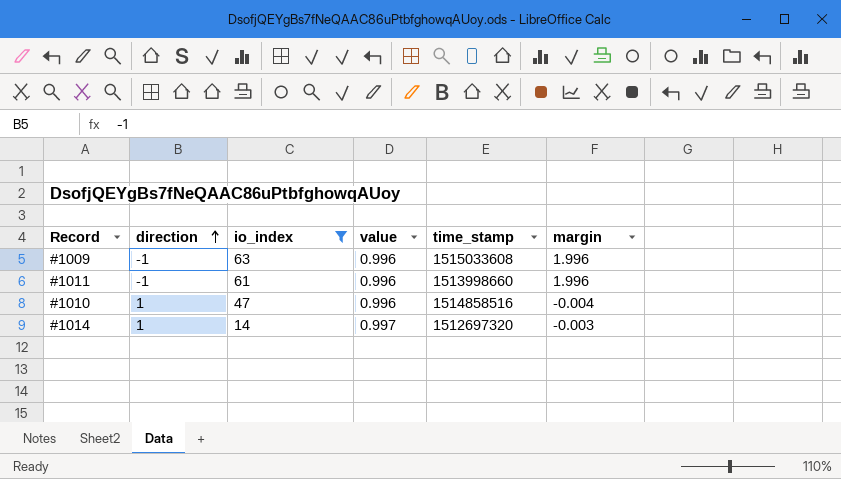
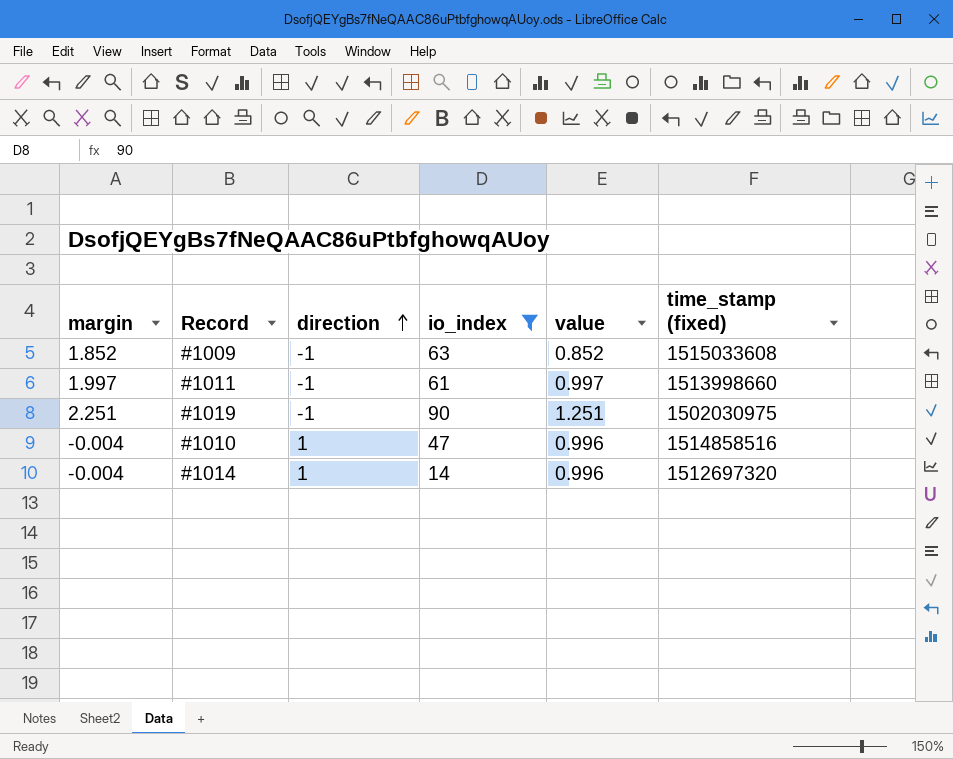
column margin | position: 6 -> 1
column name: time_stamp -> time_stamp (fixed)
#1009 | margin: 1.996 -> 1.852
#1009 | value: 0.996 -> 0.852
#1011 | margin: 1.996 -> 1.997
#1011 | value: 0.996 -> 0.997
row #1019: none -> 2.251 | -1 | 90 | 1.251 | 1502030975
#1014 | margin: -0.003 -> -0.004
#1014 | value: 0.997 -> 0.996

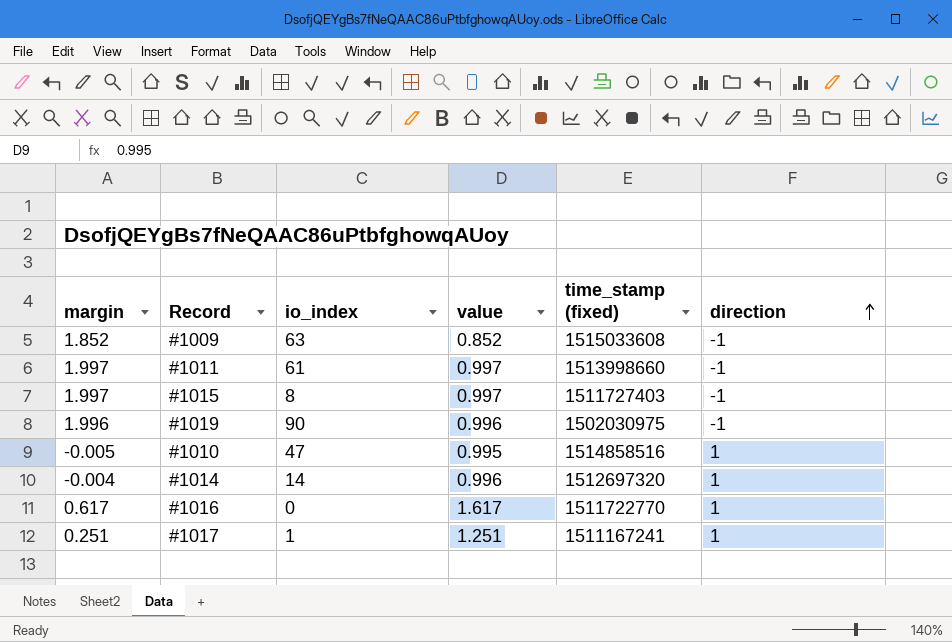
filter: io_index >= 14 -> none
column direction | position: 3 -> 6
#1019 | margin: 2.251 -> 1.996
#1019 | value: 1.251 -> 0.996
#1010 | margin: -0.004 -> -0.005
#1010 | value: 0.996 -> 0.995

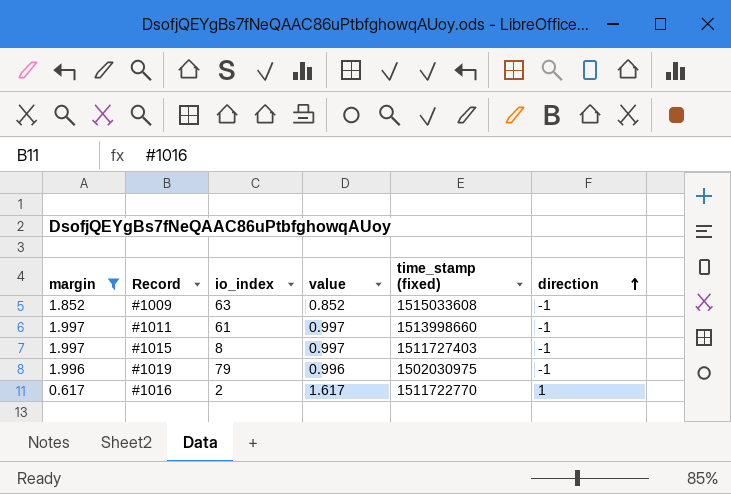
filter: none -> margin >= 0.617
#1019 | io_index: 90 -> 79
#1016 | io_index: 0 -> 2

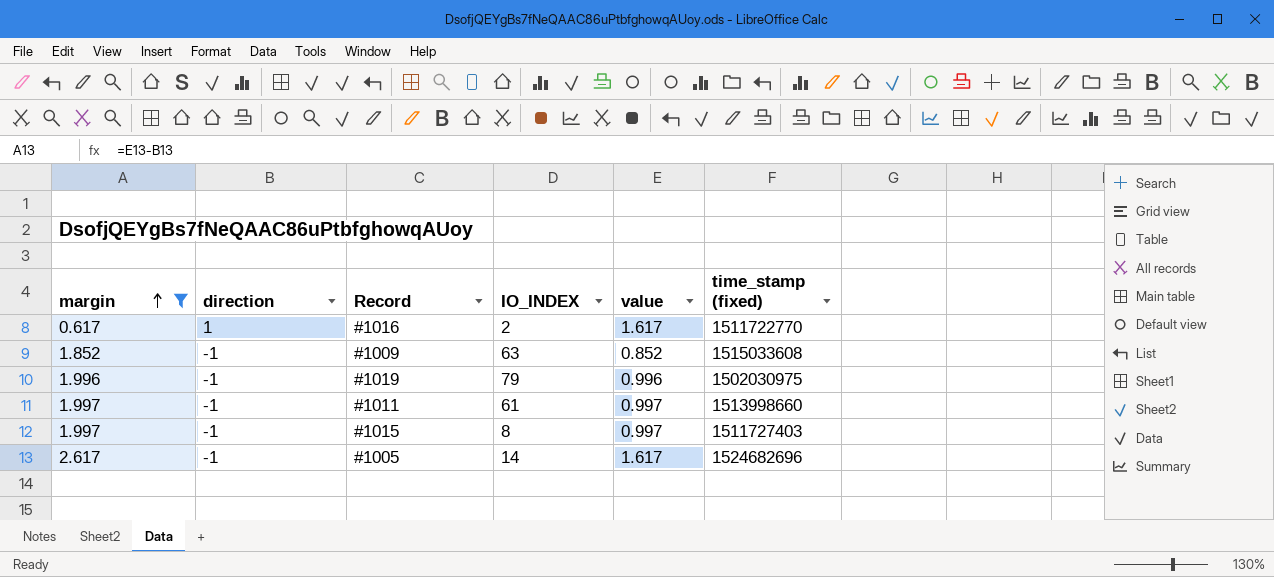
row order: direction ascending -> margin ascending
column direction | position: 6 -> 2
column name: io_index -> IO_INDEX
row #1005: none -> 2.617 | -1 | 14 | 1.617 | 1524682696

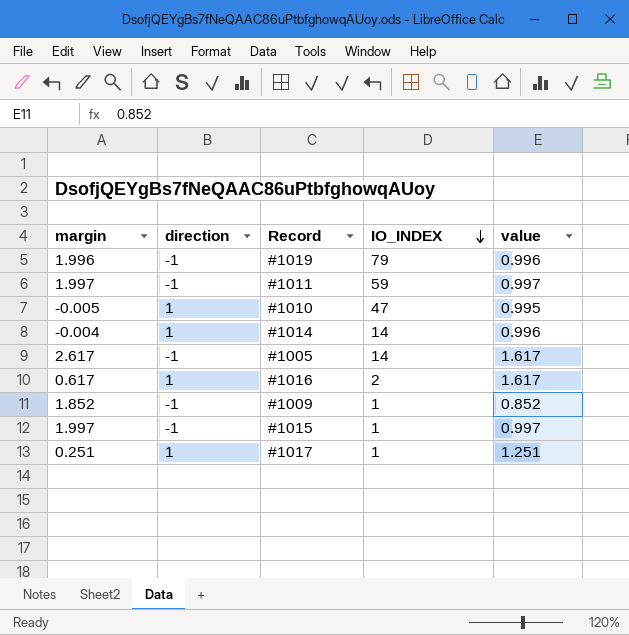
filter: margin >= 0.617 -> none
row order: margin ascending -> IO_INDEX descending
column time_stamp (fixed) | position: 6 -> none
#1011 | IO_INDEX: 61 -> 59
#1009 | IO_INDEX: 63 -> 1
#1015 | IO_INDEX: 8 -> 1

